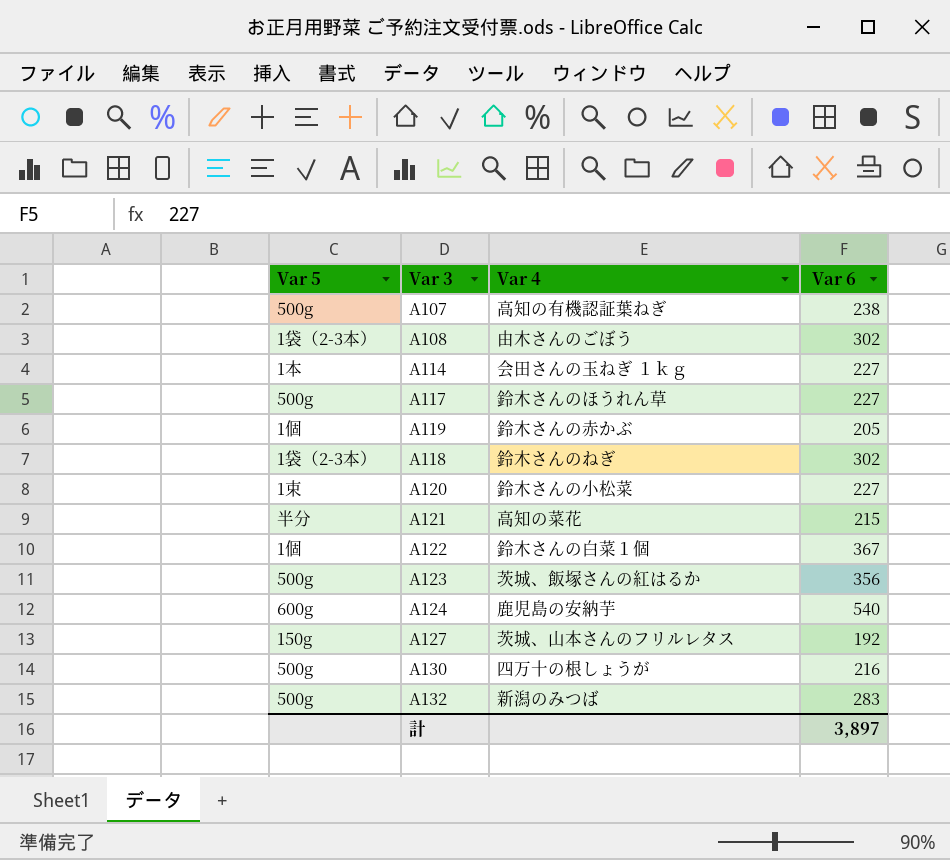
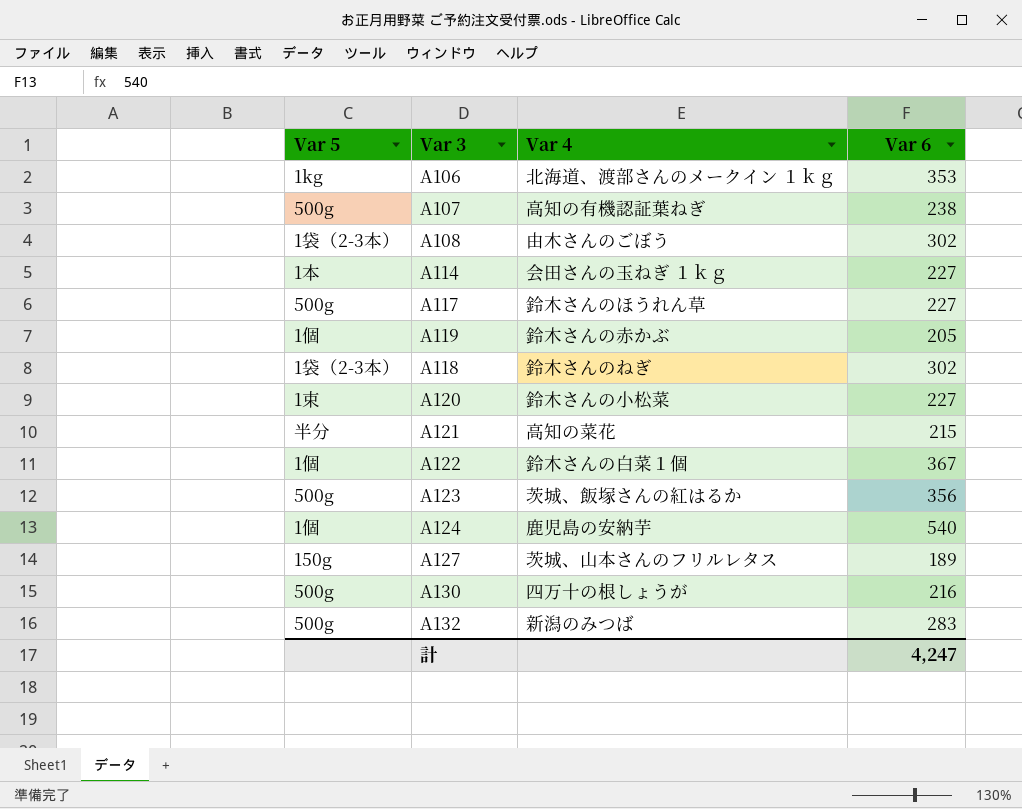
row A106: none -> 1kg | 北海道、渡部さんのメークイン １ｋｇ | 353
A124 | Var 5: 600g -> 1個
A127 | Var 6: 192 -> 189
計 | Var 6: 3,897 -> 4,247

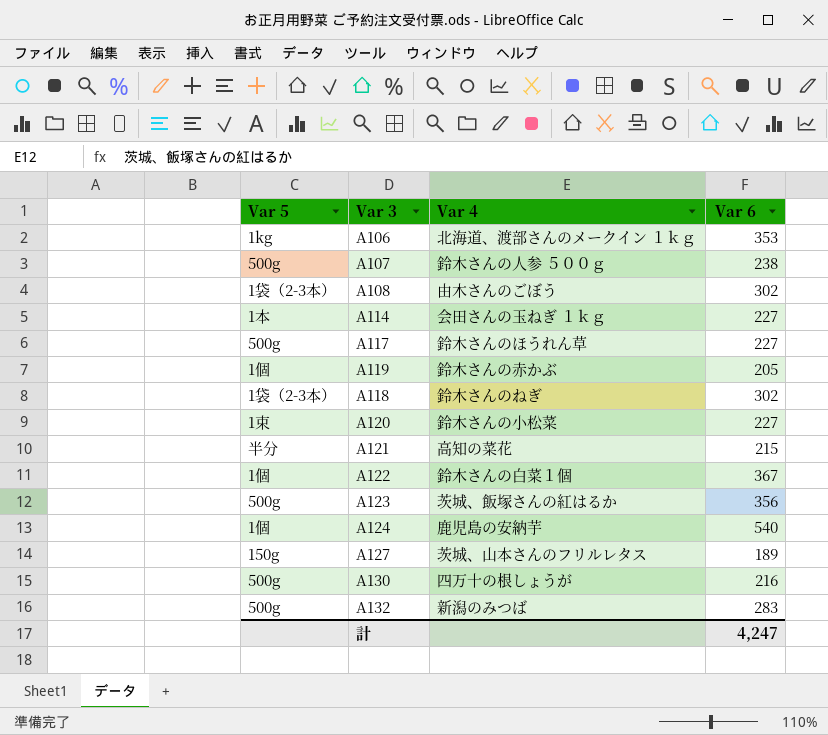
A107 | Var 4: 高知の有機認証葉ねぎ -> 鈴木さんの人参 ５００ｇ

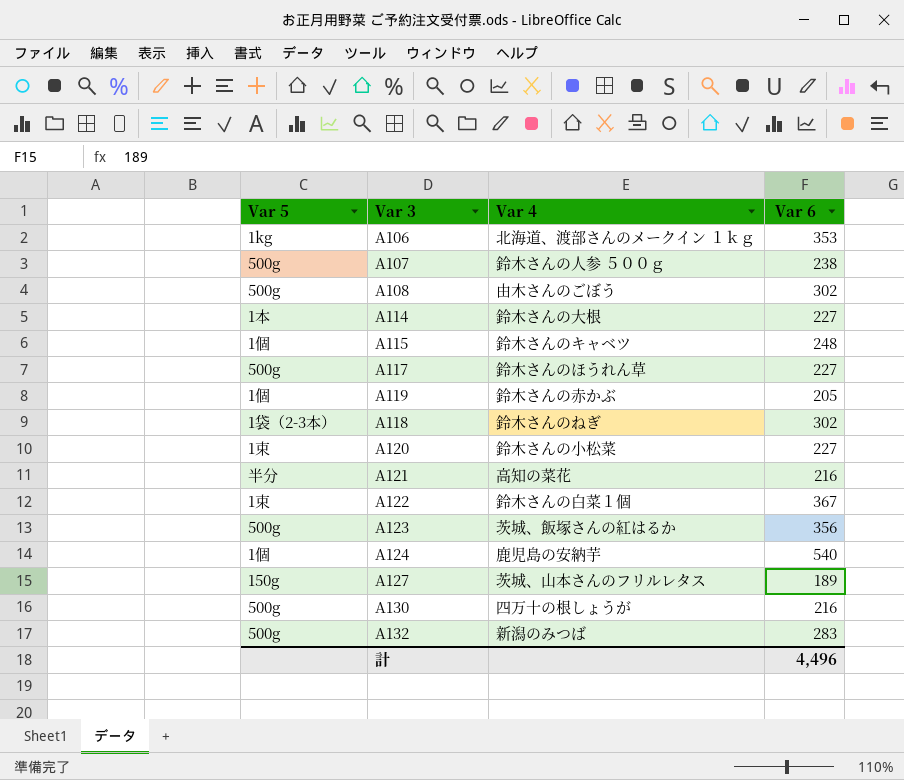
A108 | Var 5: 1袋（2-3本） -> 500g
A114 | Var 4: 会田さんの玉ねぎ １ｋｇ -> 鈴木さんの大根
row A115: none -> 1個 | 鈴木さんのキャベツ | 248
A121 | Var 6: 215 -> 216
A122 | Var 5: 1個 -> 1束
計 | Var 6: 4,247 -> 4,496

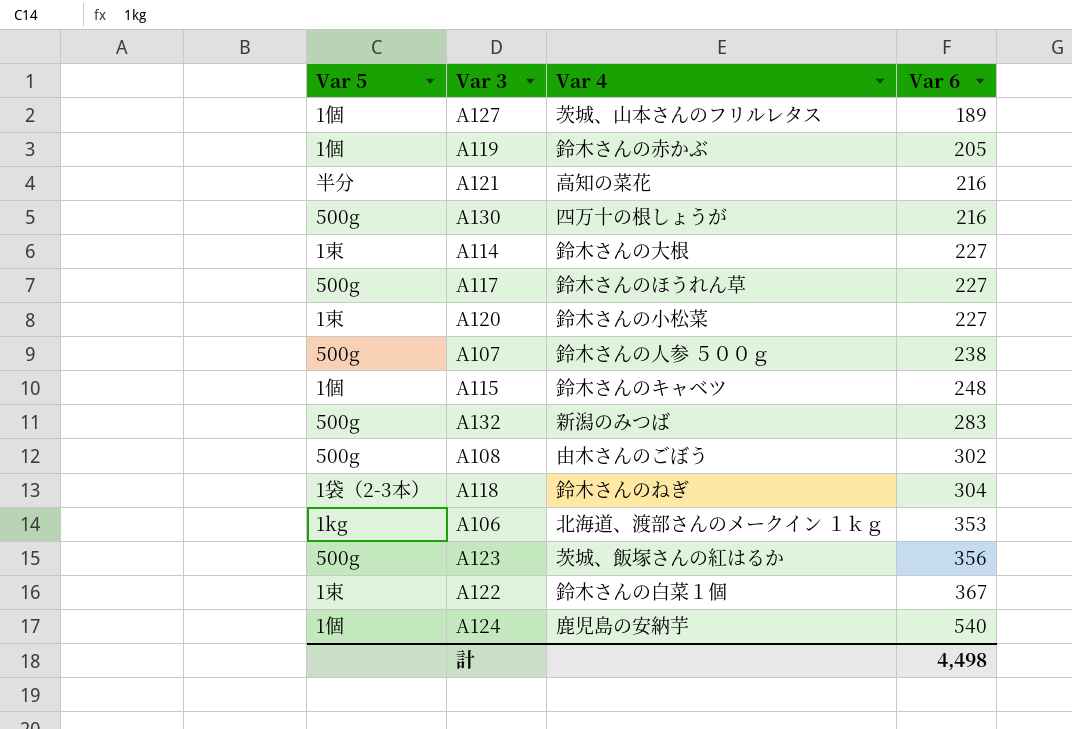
row order: none -> Var 6 ascending
A127 | Var 5: 150g -> 1個
A114 | Var 5: 1本 -> 1束
A118 | Var 6: 302 -> 304
計 | Var 6: 4,496 -> 4,498

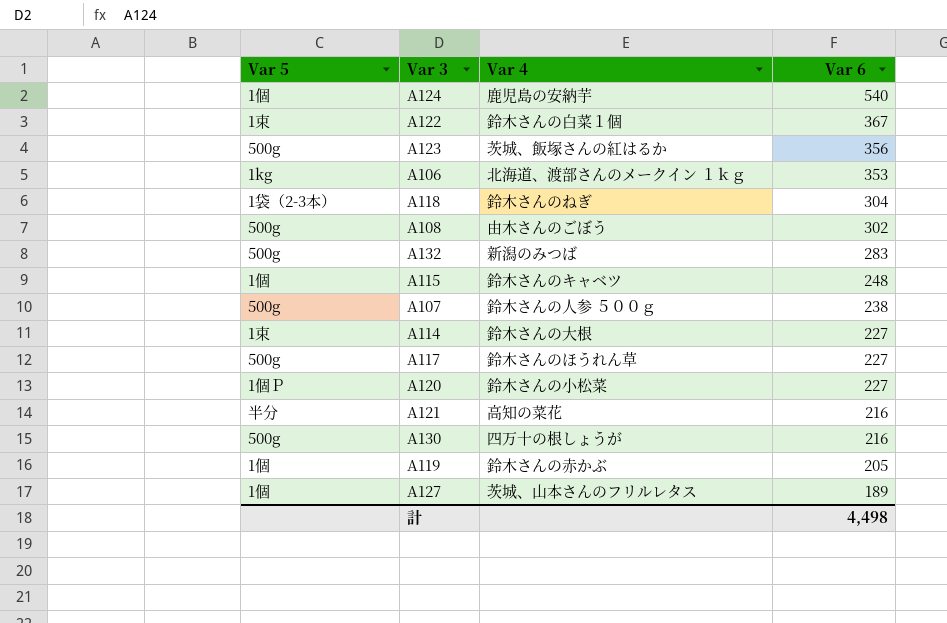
row order: Var 6 ascending -> Var 6 descending
A120 | Var 5: 1束 -> 1個Ｐ

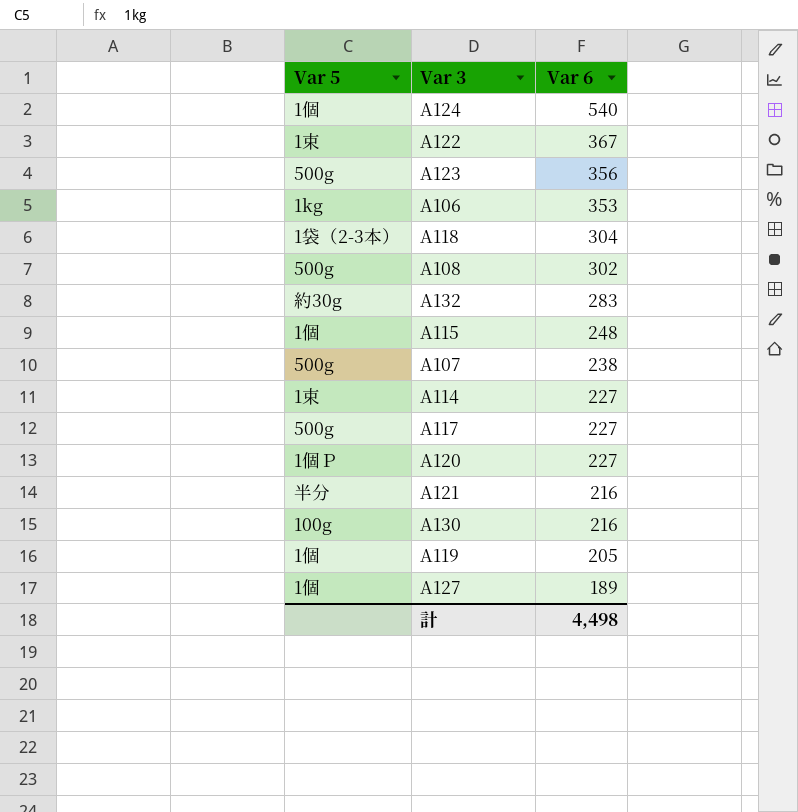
column Var 4 | position: 3 -> none
A132 | Var 5: 500g -> 約30g
A130 | Var 5: 500g -> 100g

